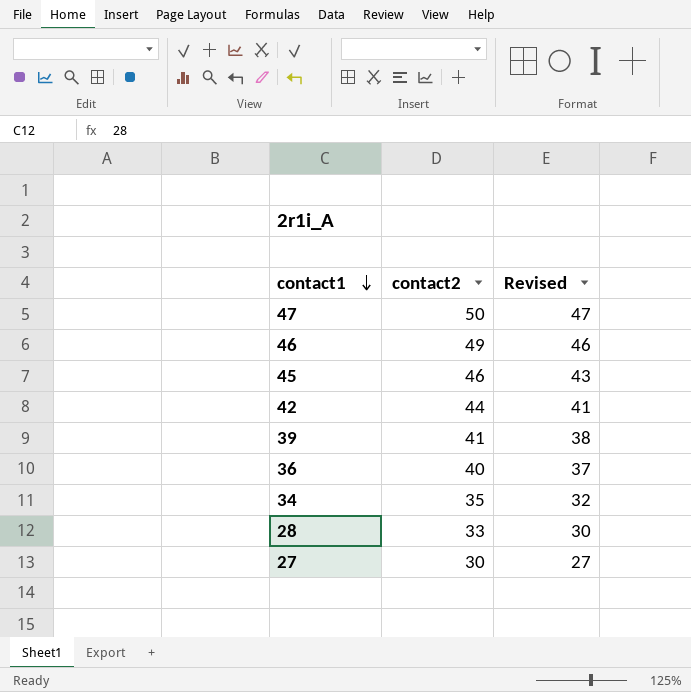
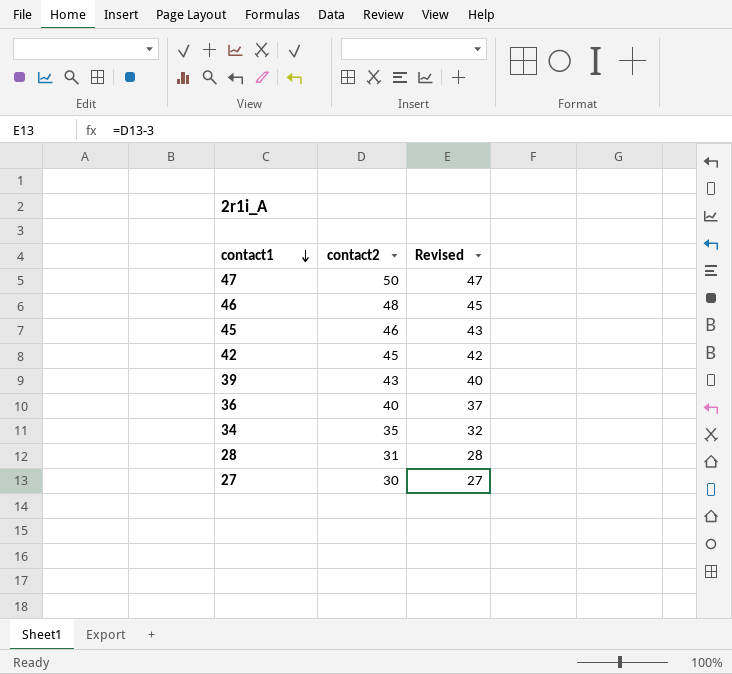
46 | contact2: 49 -> 48
46 | Revised: 46 -> 45
42 | contact2: 44 -> 45
42 | Revised: 41 -> 42
39 | contact2: 41 -> 43
39 | Revised: 38 -> 40
28 | contact2: 33 -> 31
28 | Revised: 30 -> 28

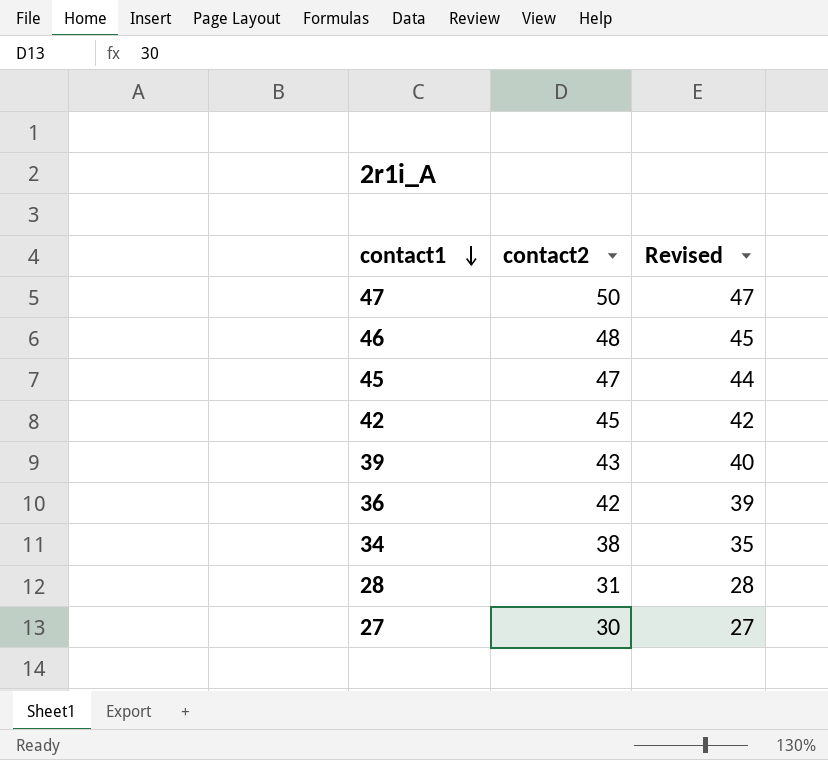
45 | contact2: 46 -> 47
45 | Revised: 43 -> 44
36 | contact2: 40 -> 42
36 | Revised: 37 -> 39
34 | contact2: 35 -> 38
34 | Revised: 32 -> 35

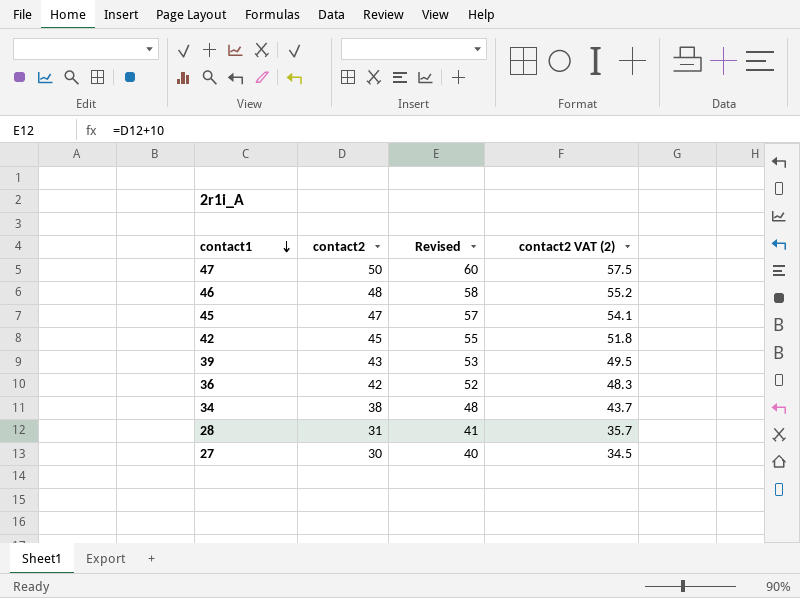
column Revised | formula: [contact2] - 3 -> [contact2] + 10
column contact2 VAT (2) | formula: none -> [contact2] * 1.15

